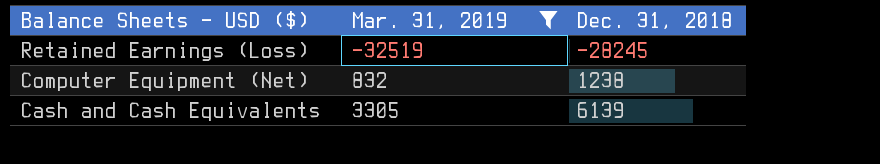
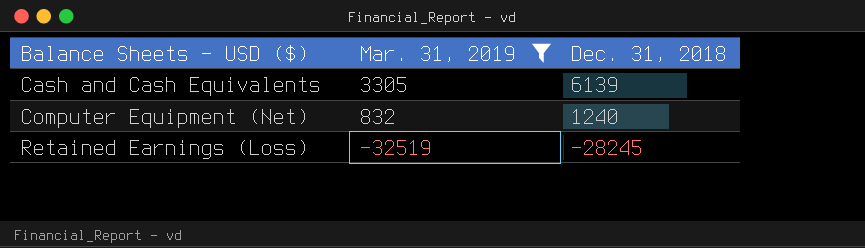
row order: Balance Sheets - USD ($) descending -> Balance Sheets - USD ($) ascending
Computer Equipment (Net) | Dec. 31, 2018: 1238 -> 1240

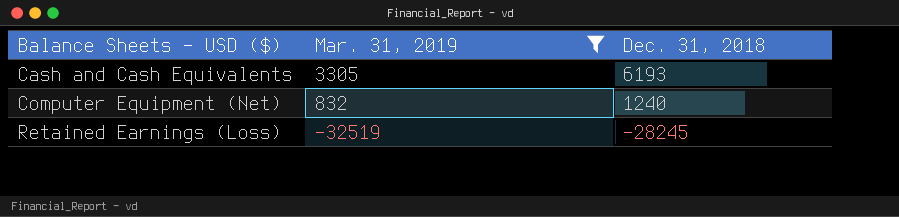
Cash and Cash Equivalents | Dec. 31, 2018: 6139 -> 6193

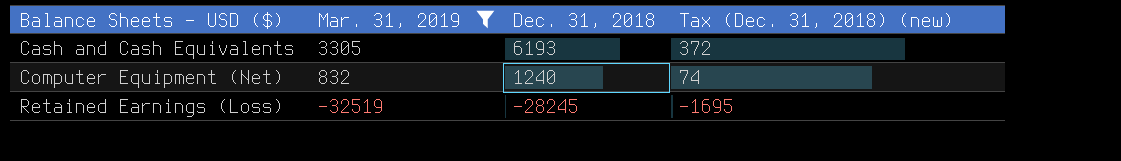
column Tax (Dec. 31, 2018) (new) | formula: none -> [Dec. 31, 2018] * 0.06

